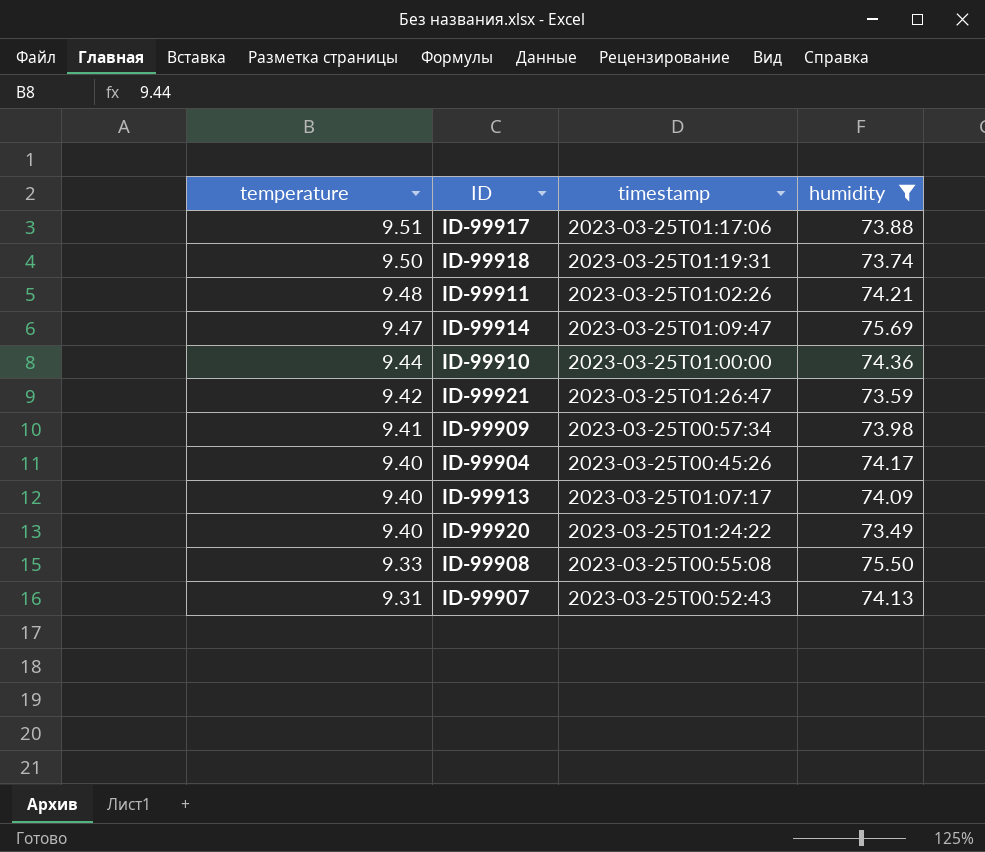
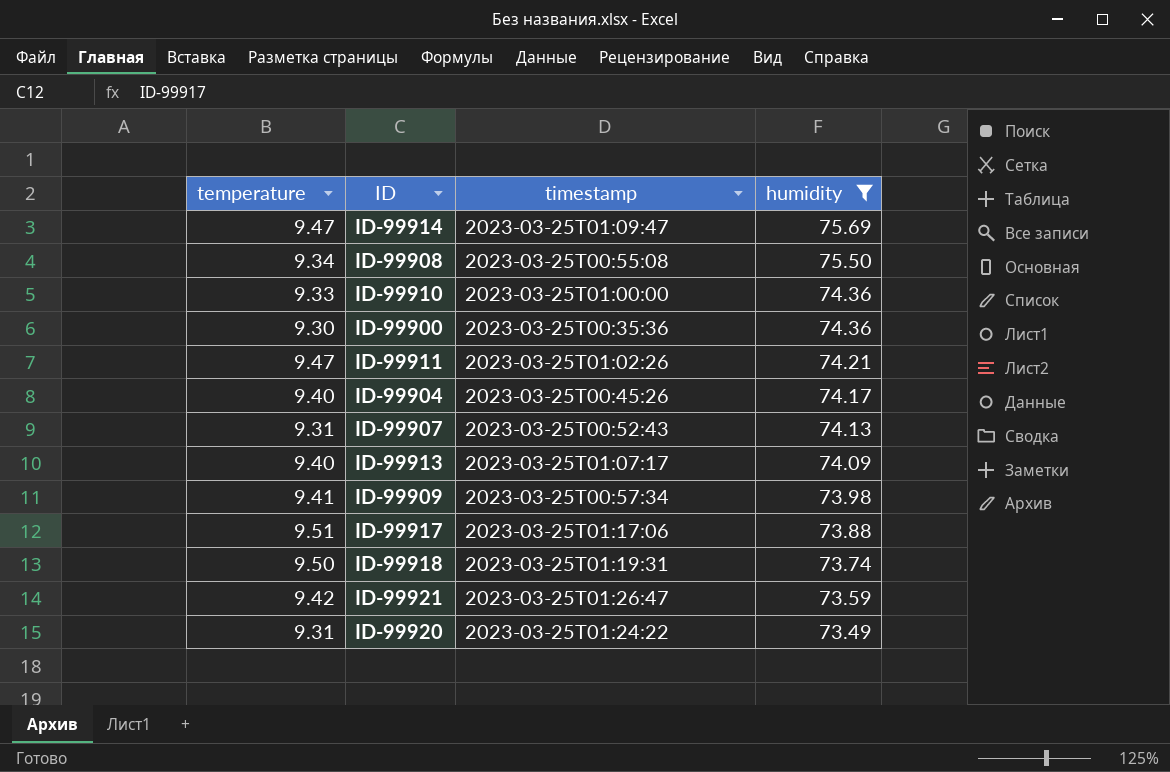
row order: temperature descending -> humidity descending
ID-99908 | temperature: 9.33 -> 9.34
ID-99910 | temperature: 9.44 -> 9.33
row ID-99900: none -> 9.30 | 2023-03-25T00:35:36 | 74.36
ID-99911 | temperature: 9.48 -> 9.47
ID-99920 | temperature: 9.40 -> 9.31

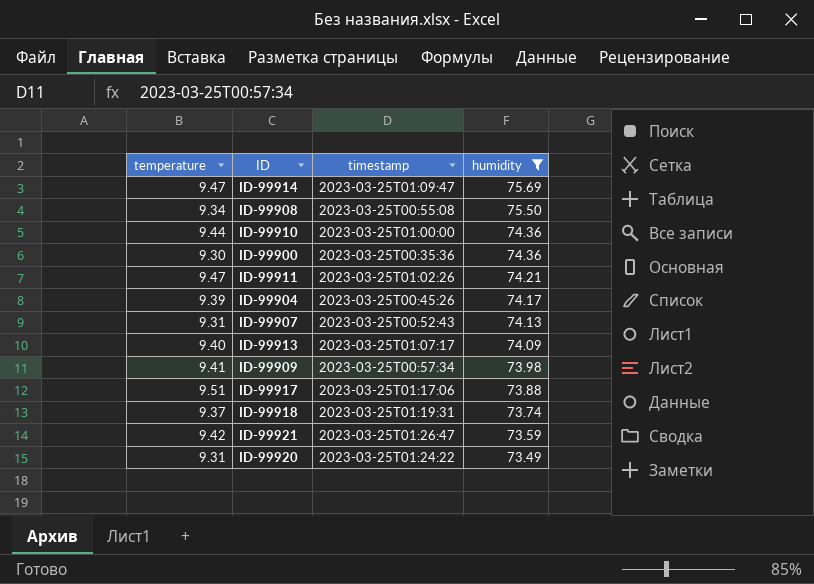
ID-99910 | temperature: 9.33 -> 9.44
ID-99904 | temperature: 9.40 -> 9.39
ID-99918 | temperature: 9.50 -> 9.37

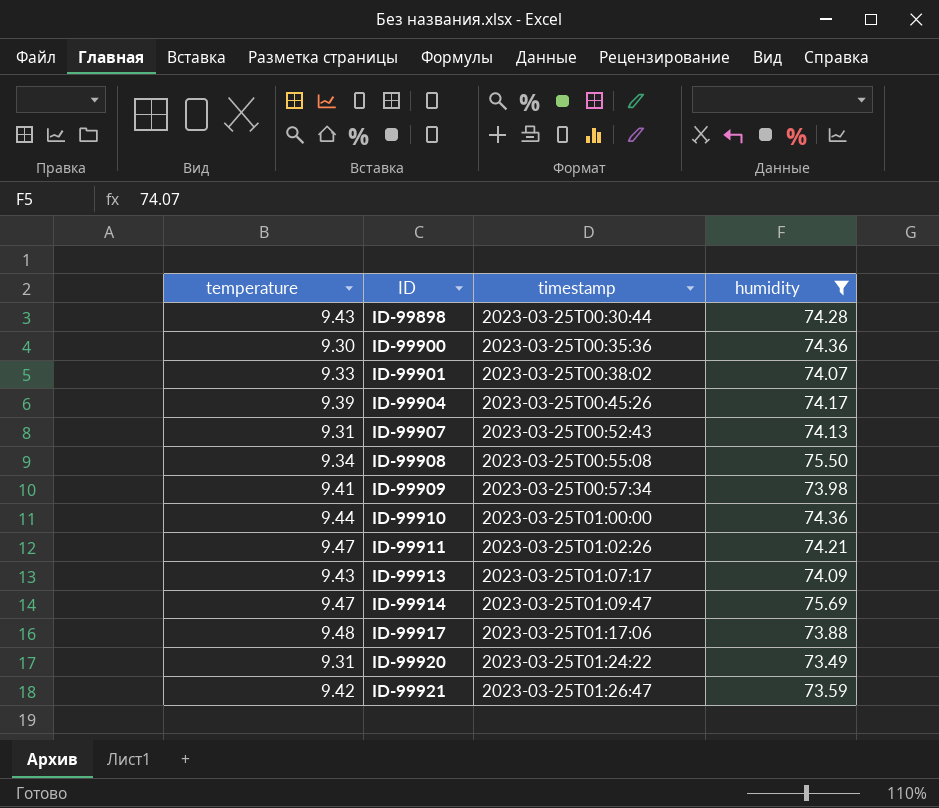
row order: humidity descending -> ID ascending
row ID-99918: 9.37 | 2023-03-25T01:19:31 | 73.74 -> none
row ID-99898: none -> 9.43 | 2023-03-25T00:30:44 | 74.28
row ID-99901: none -> 9.33 | 2023-03-25T00:38:02 | 74.07
ID-99913 | temperature: 9.40 -> 9.43
ID-99917 | temperature: 9.51 -> 9.48

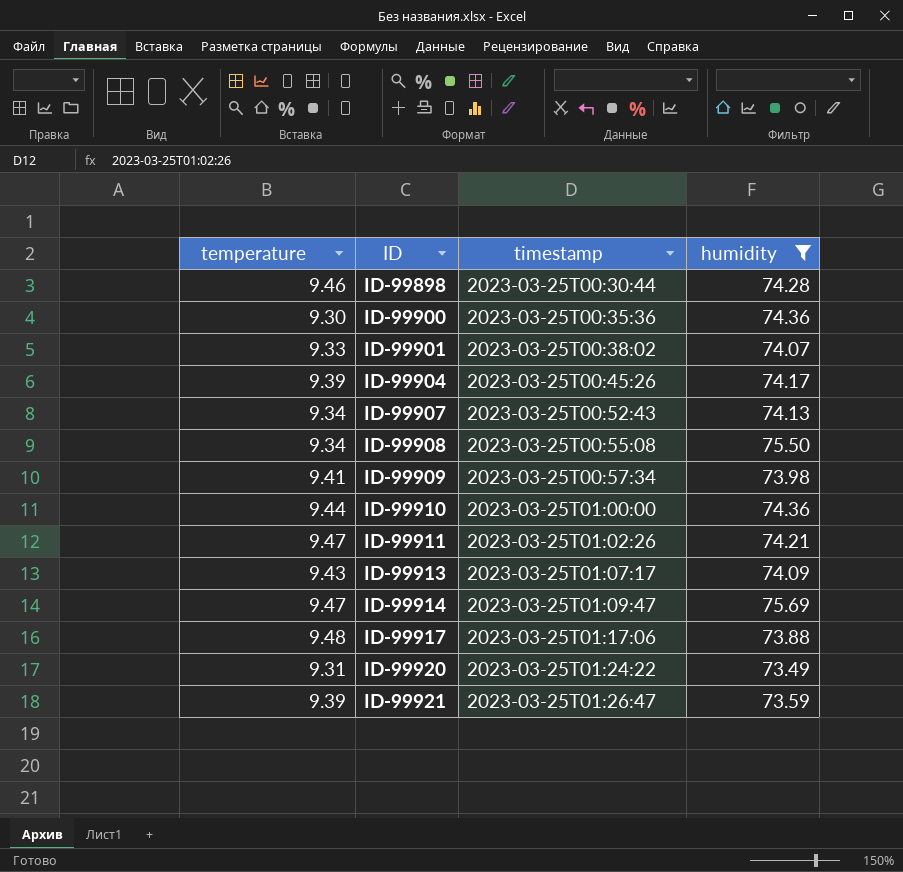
ID-99898 | temperature: 9.43 -> 9.46
ID-99907 | temperature: 9.31 -> 9.34
ID-99921 | temperature: 9.42 -> 9.39

